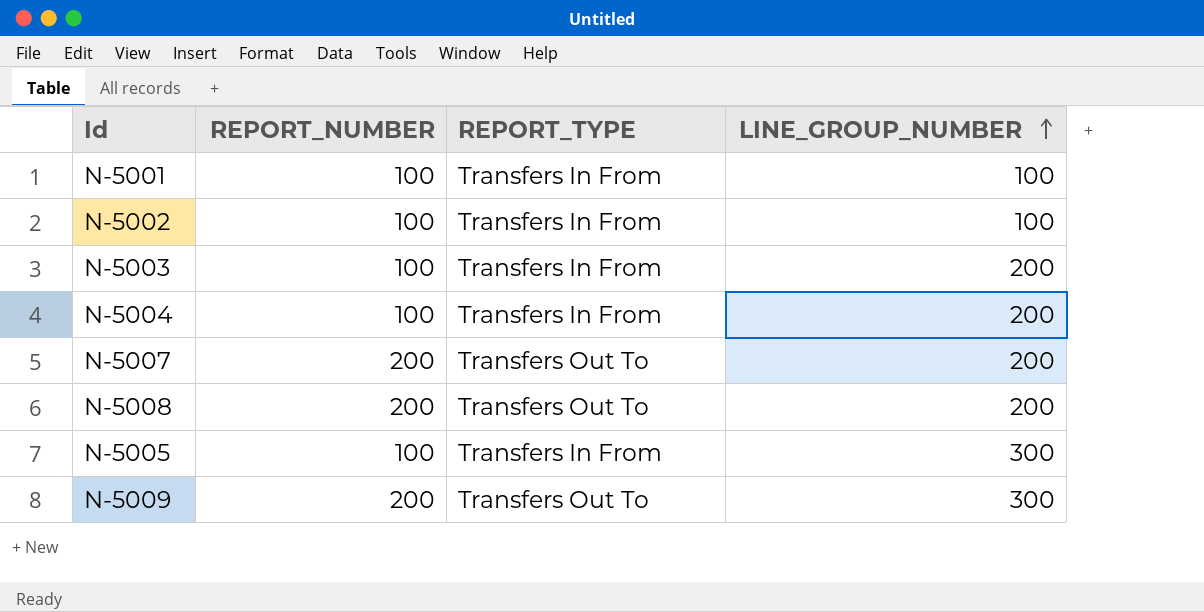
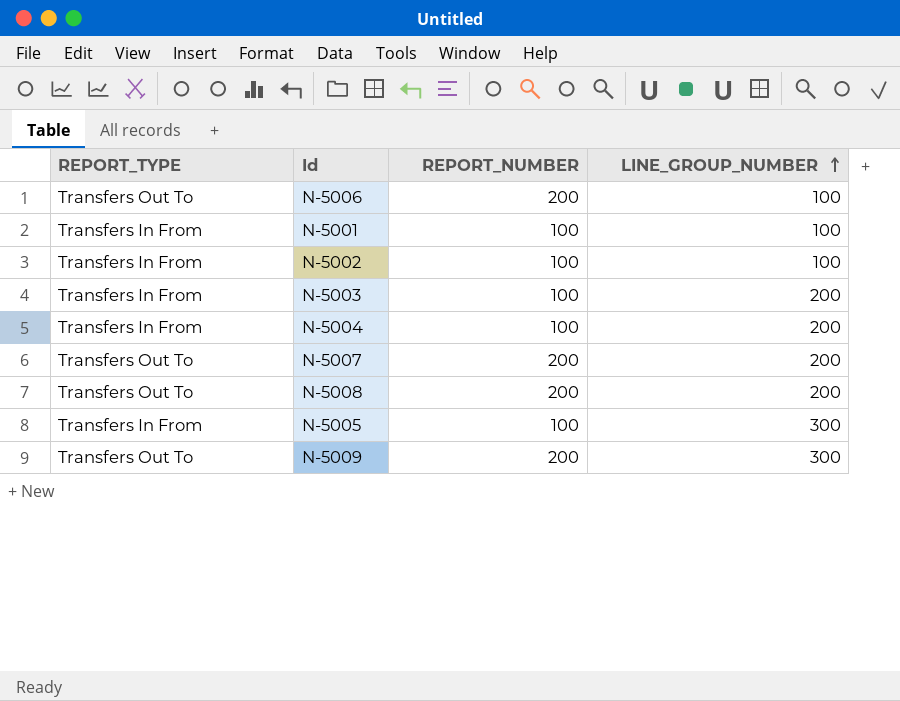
column REPORT_TYPE | position: 3 -> 1
row N-5006: none -> Transfers Out To | 200 | 100

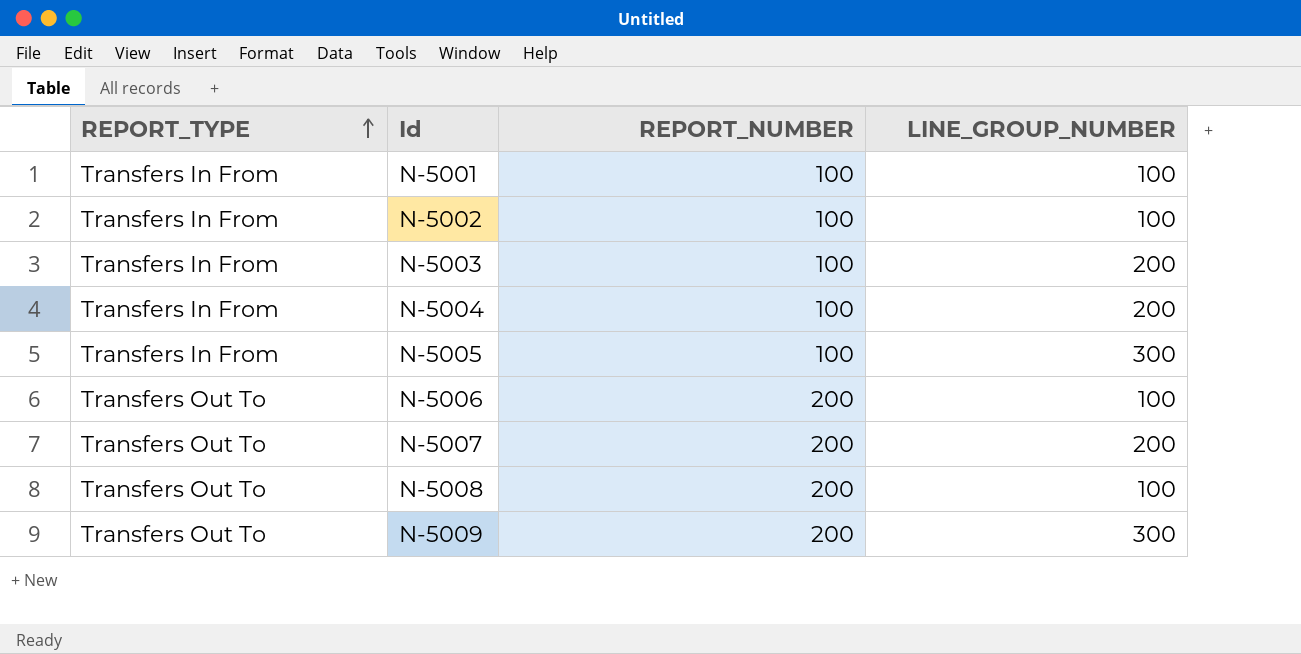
row order: LINE_GROUP_NUMBER ascending -> REPORT_TYPE ascending
N-5008 | LINE_GROUP_NUMBER: 200 -> 100

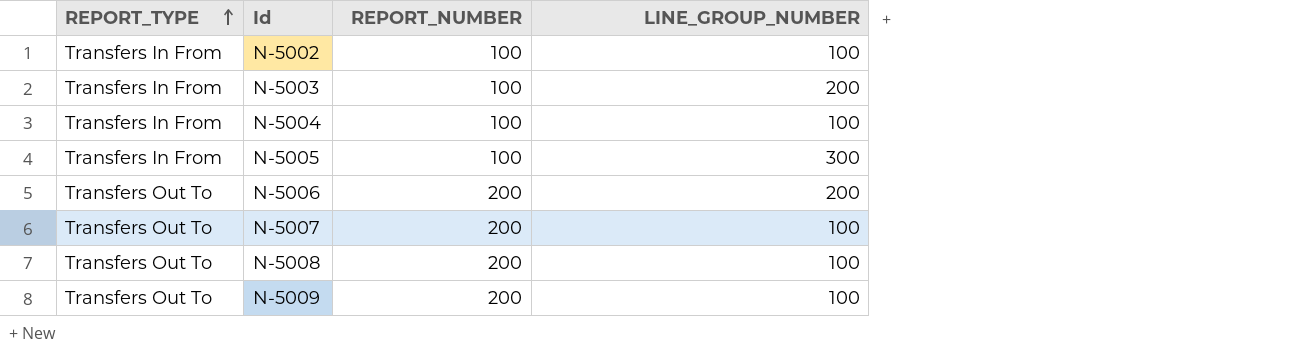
row N-5001: Transfers In From | 100 | 100 -> none
N-5004 | LINE_GROUP_NUMBER: 200 -> 100
N-5006 | LINE_GROUP_NUMBER: 100 -> 200
N-5007 | LINE_GROUP_NUMBER: 200 -> 100
N-5009 | LINE_GROUP_NUMBER: 300 -> 100

